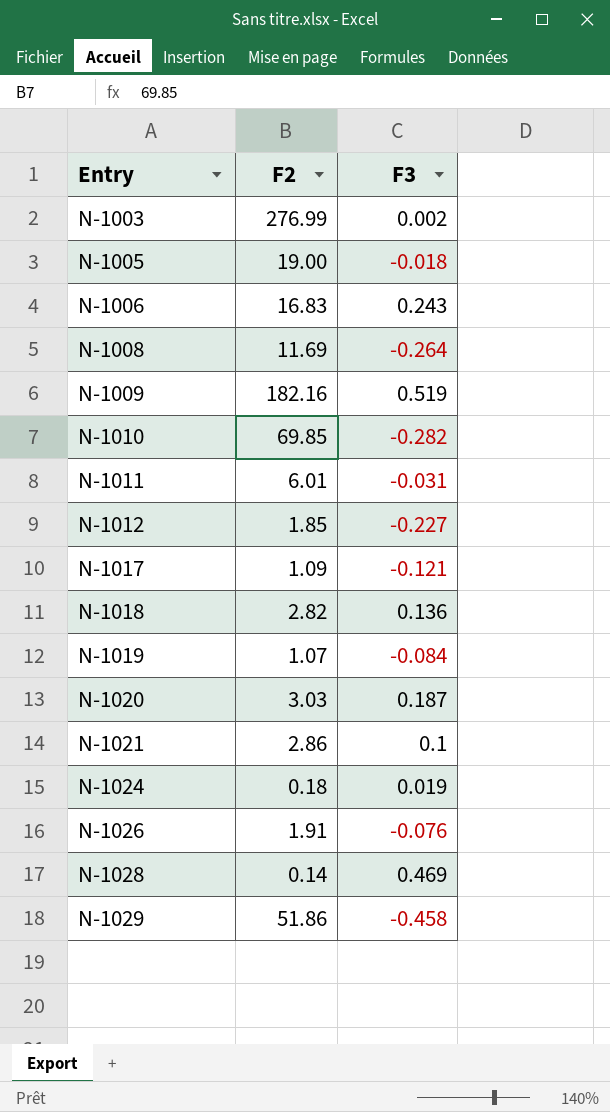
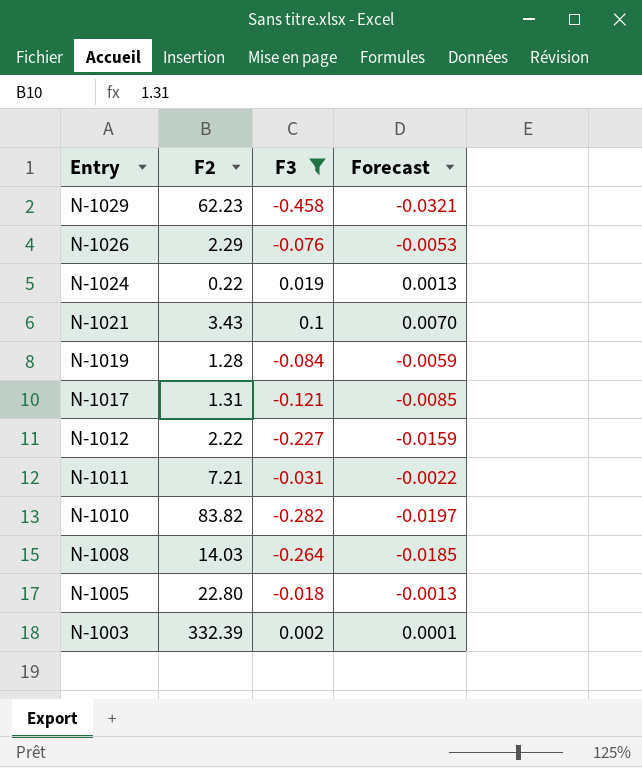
filter: none -> F3 <= 0.1
row order: Entry ascending -> Entry descending
column Forecast | formula: none -> [F3] * 0.07
N-1029 | F2: 51.86 -> 62.23
N-1026 | F2: 1.91 -> 2.29
N-1024 | F2: 0.18 -> 0.22
N-1021 | F2: 2.86 -> 3.43
N-1019 | F2: 1.07 -> 1.28
N-1017 | F2: 1.09 -> 1.31
N-1012 | F2: 1.85 -> 2.22
N-1011 | F2: 6.01 -> 7.21
N-1010 | F2: 69.85 -> 83.82
N-1008 | F2: 11.69 -> 14.03
N-1005 | F2: 19.00 -> 22.80
N-1003 | F2: 276.99 -> 332.39

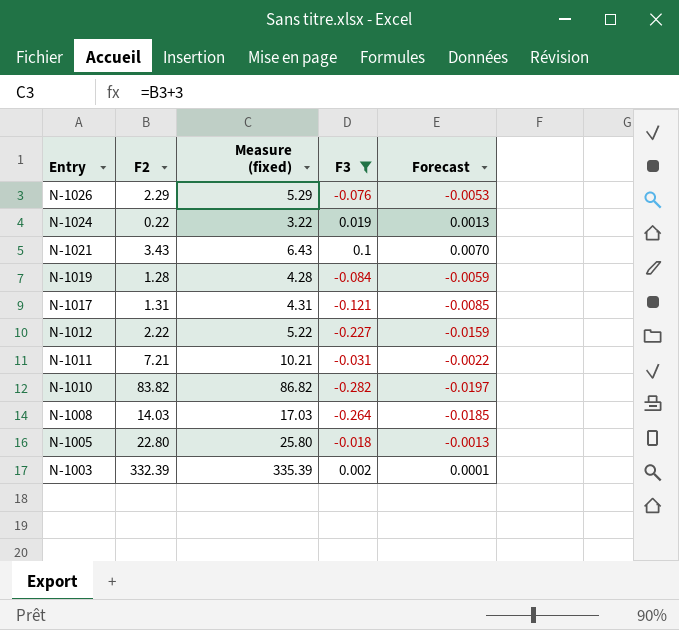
column Measure (fixed) | formula: none -> [F2] + 3
row N-1029: 62.23 | -0.458 | -0.0321 -> none

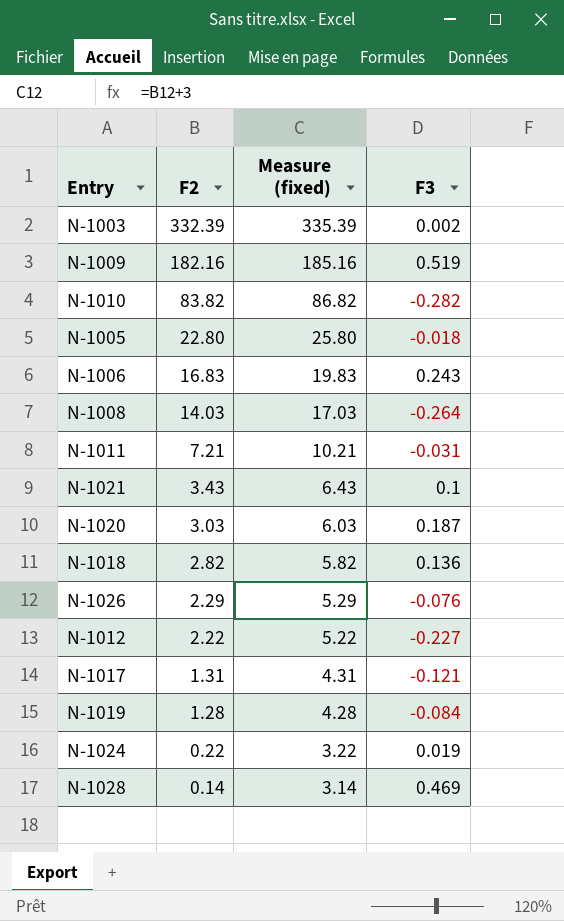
filter: F3 <= 0.1 -> none
row order: Entry descending -> F2 descending
column Forecast | formula: [F3] * 0.07 -> none

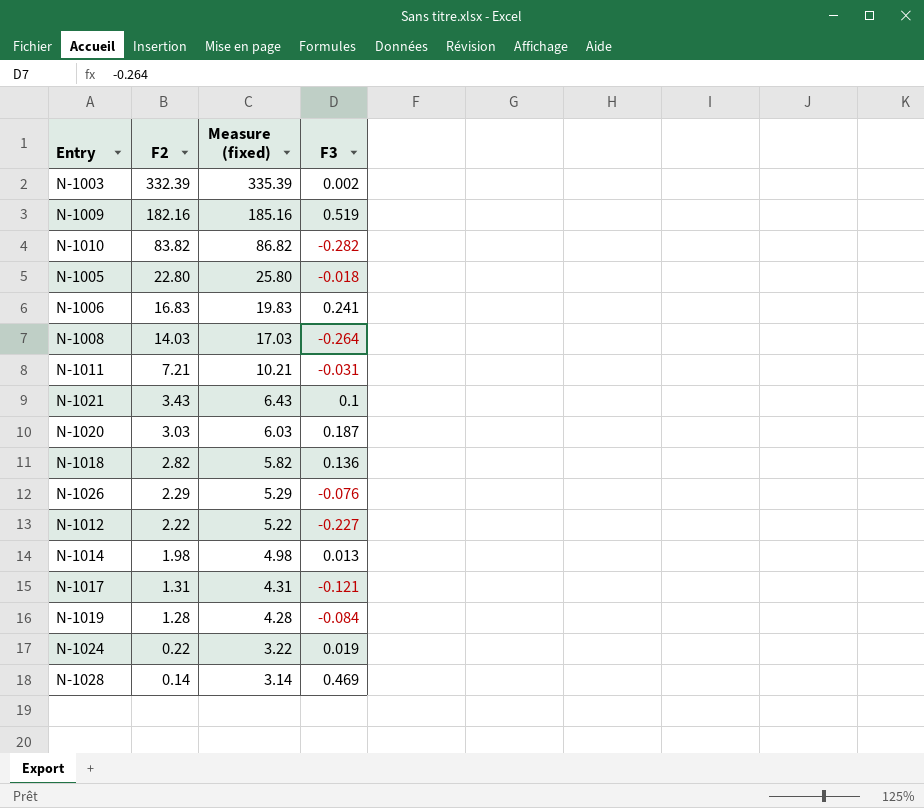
N-1006 | F3: 0.243 -> 0.241
row N-1014: none -> 1.98 | 4.98 | 0.013

